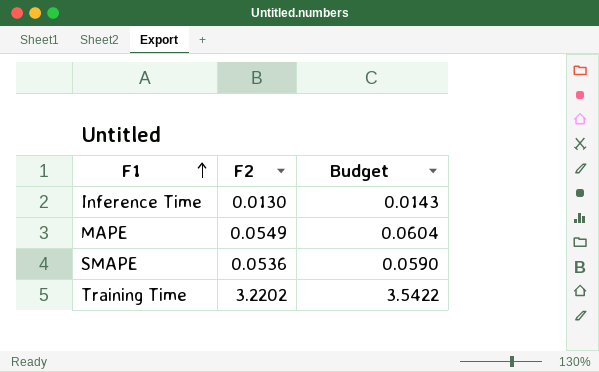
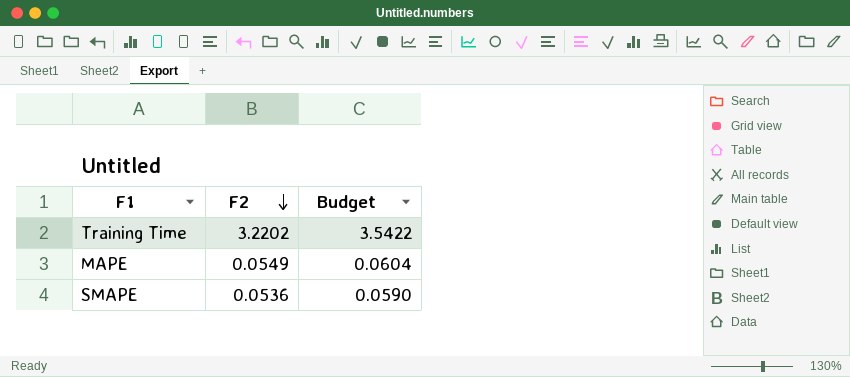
row order: F1 ascending -> F2 descending
row Inference Time: 0.0130 | 0.0143 -> none

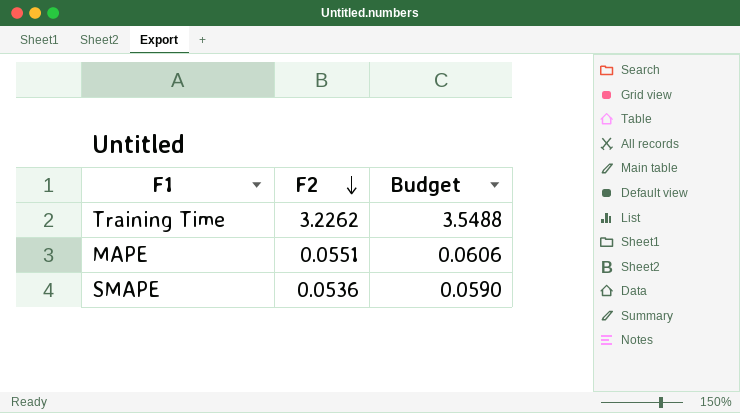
Training Time | F2: 3.2202 -> 3.2262
Training Time | Budget: 3.5422 -> 3.5488
MAPE | F2: 0.0549 -> 0.0551
MAPE | Budget: 0.0604 -> 0.0606

